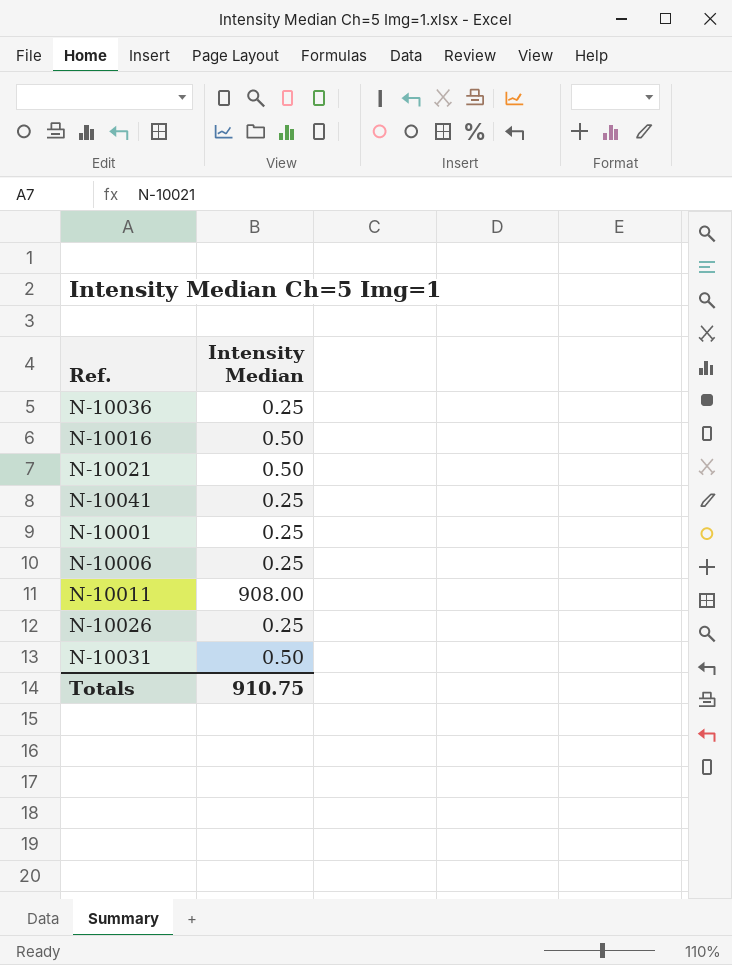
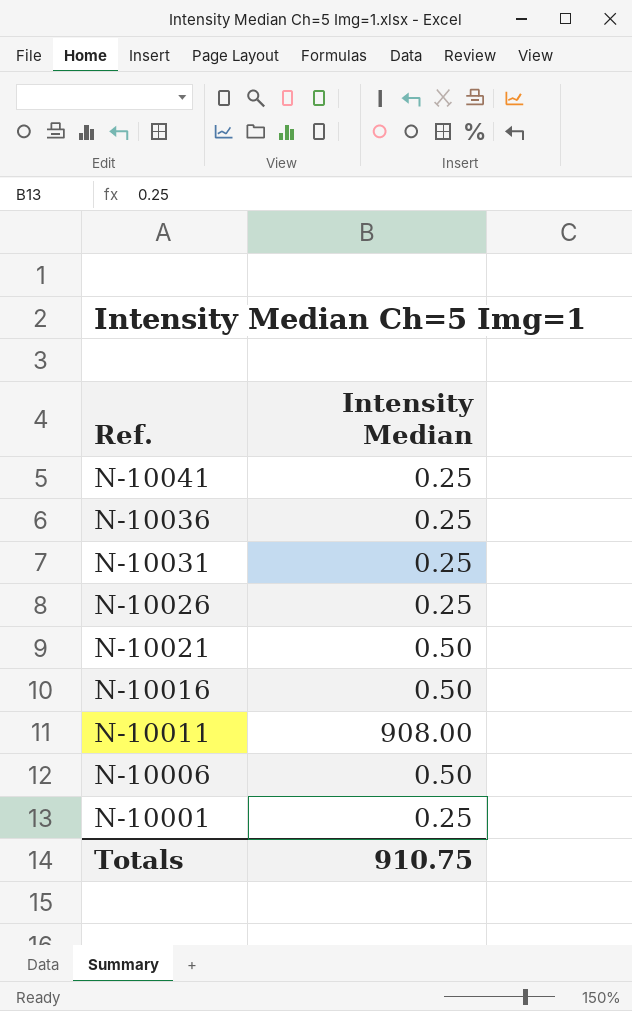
row order: none -> Ref. descending
N-10031 | Intensity Median: 0.50 -> 0.25
N-10006 | Intensity Median: 0.25 -> 0.50

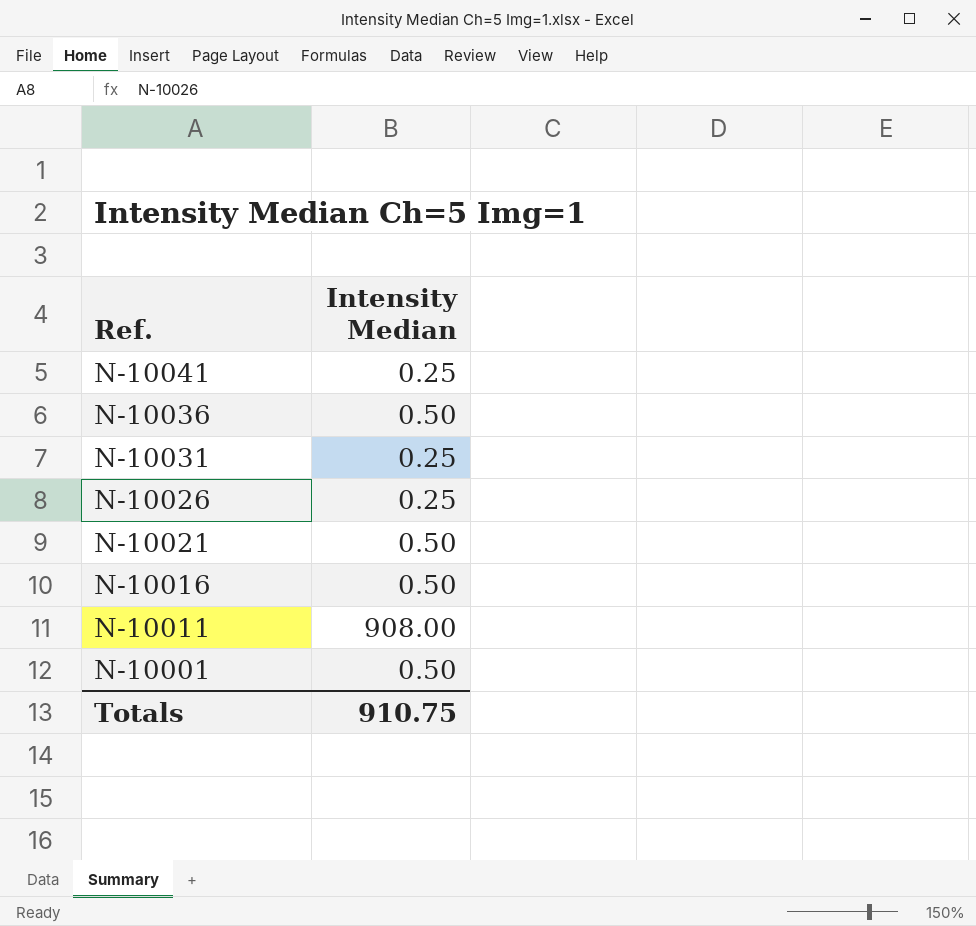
row N-10006: 0.50 -> none
N-10036 | Intensity Median: 0.25 -> 0.50
N-10001 | Intensity Median: 0.25 -> 0.50

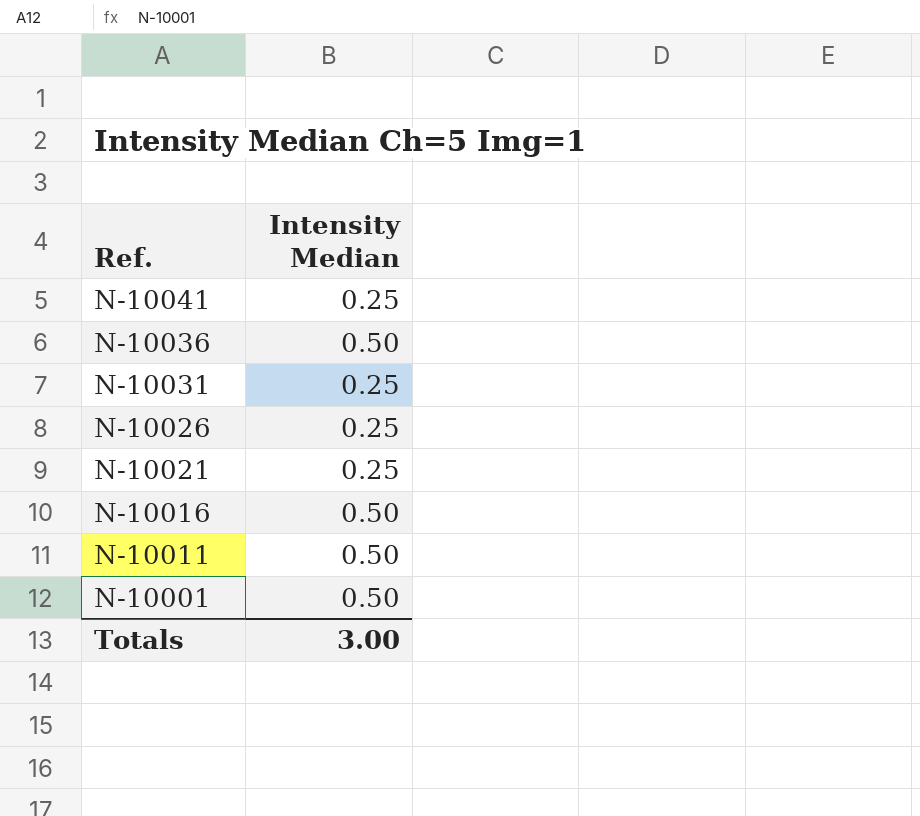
N-10021 | Intensity Median: 0.50 -> 0.25
N-10011 | Intensity Median: 908.00 -> 0.50
Totals | Intensity Median: 910.75 -> 3.00

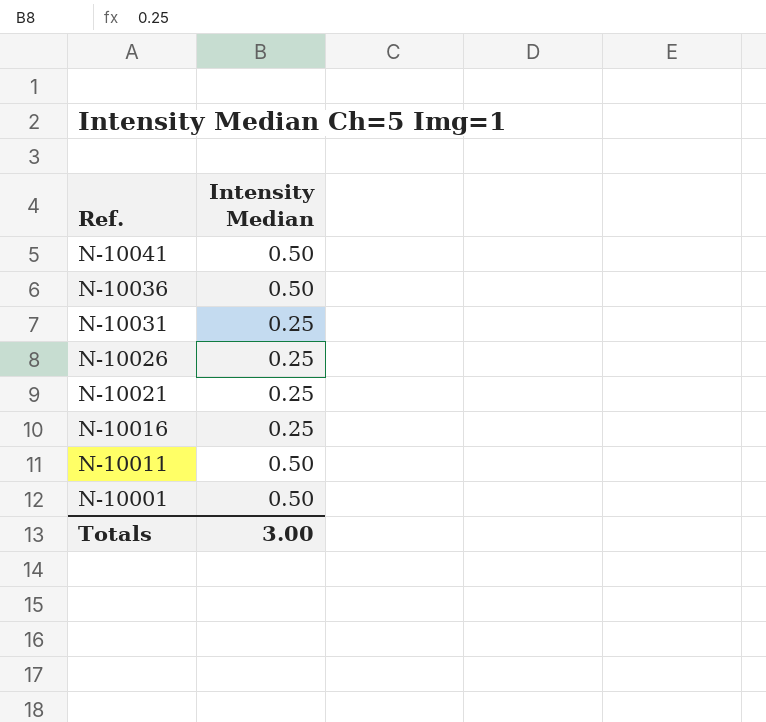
N-10041 | Intensity Median: 0.25 -> 0.50
N-10016 | Intensity Median: 0.50 -> 0.25

